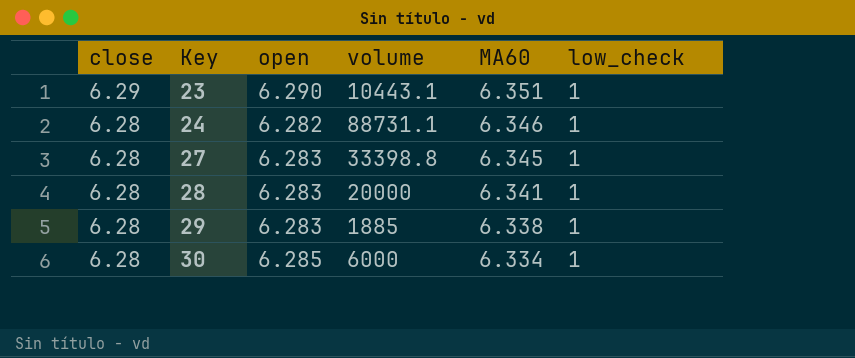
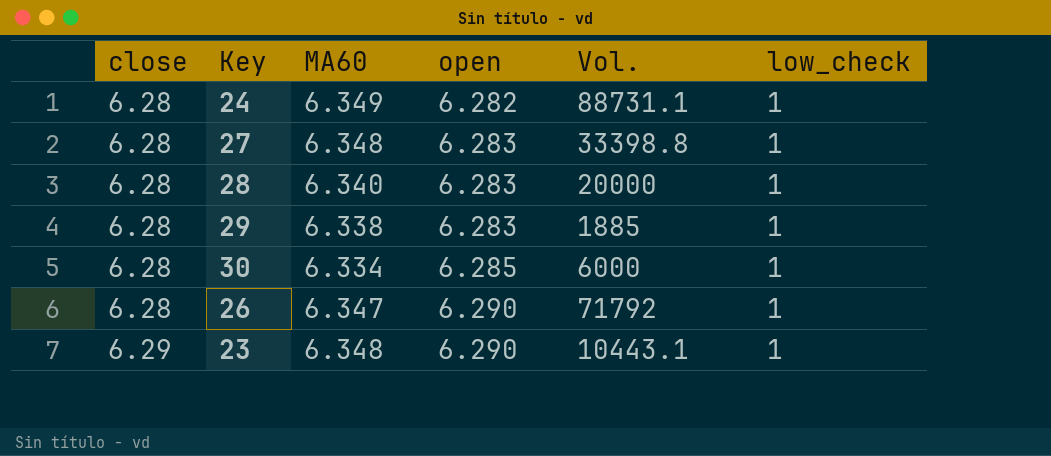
row order: close descending -> close ascending
column MA60 | position: 5 -> 3
column name: volume -> Vol.
24 | MA60: 6.346 -> 6.349
27 | MA60: 6.345 -> 6.348
28 | MA60: 6.341 -> 6.340
row 26: none -> 6.28 | 6.347 | 6.290 | 71792 | 1
23 | MA60: 6.351 -> 6.348

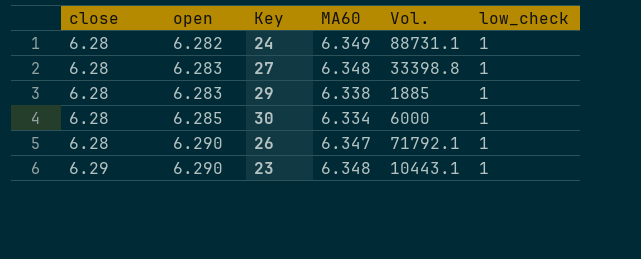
column open | position: 4 -> 2
row 28: 6.28 | 6.340 | 6.283 | 20000 | 1 -> none
26 | Vol.: 71792 -> 71792.1

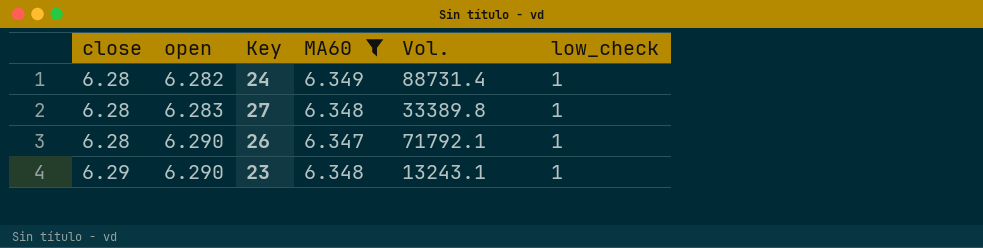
filter: none -> MA60 >= 6.347
24 | Vol.: 88731.1 -> 88731.4
27 | Vol.: 33398.8 -> 33389.8
23 | Vol.: 10443.1 -> 13243.1

